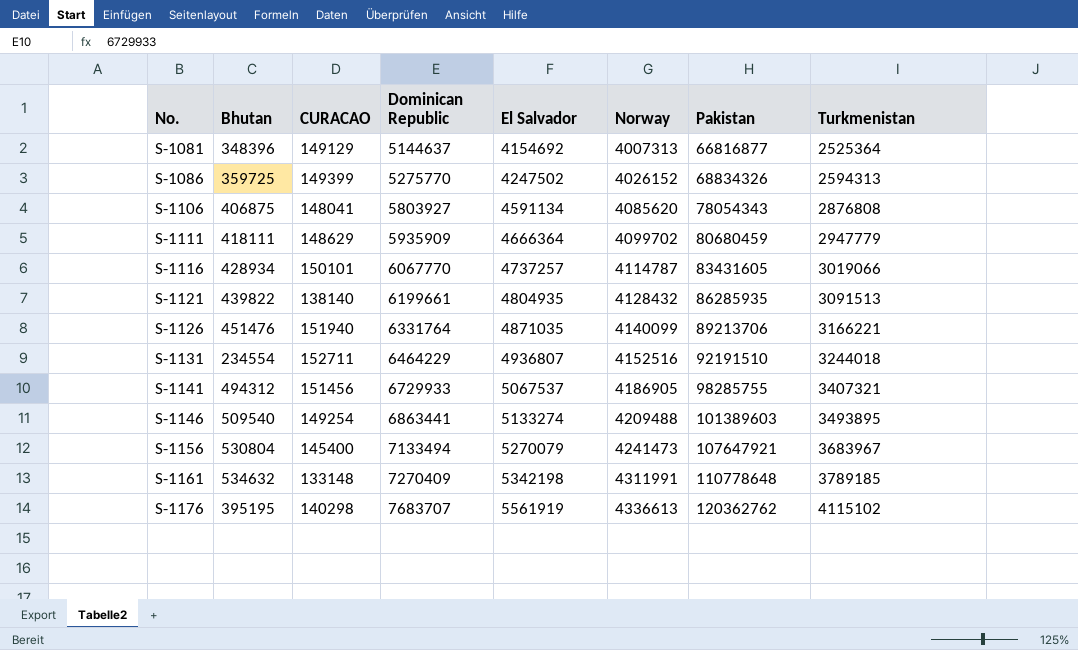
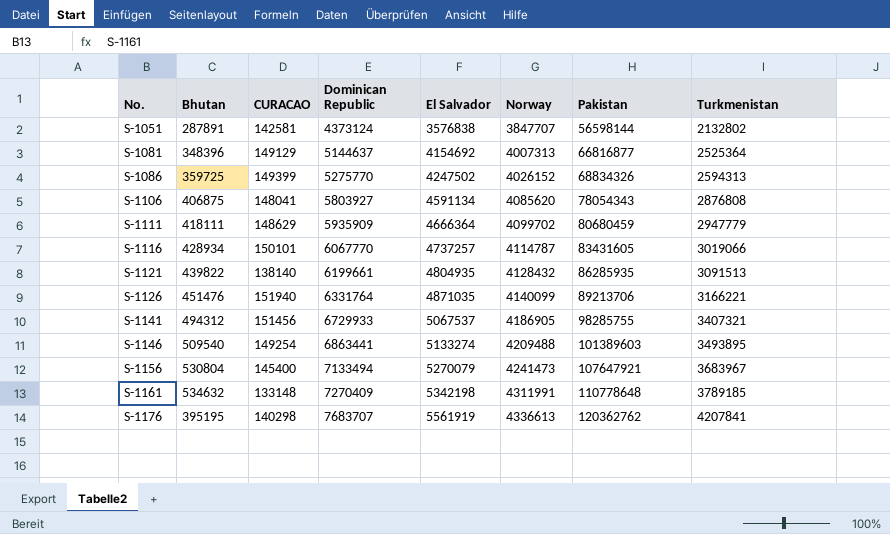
row S-1131: 234554 | 152711 | 6464229 | 4936807 | 4152516 | 92191510 | 3244018 -> none
row S-1051: none -> 287891 | 142581 | 4373124 | 3576838 | 3847707 | 56598144 | 2132802
S-1176 | Turkmenistan: 4115102 -> 4207841

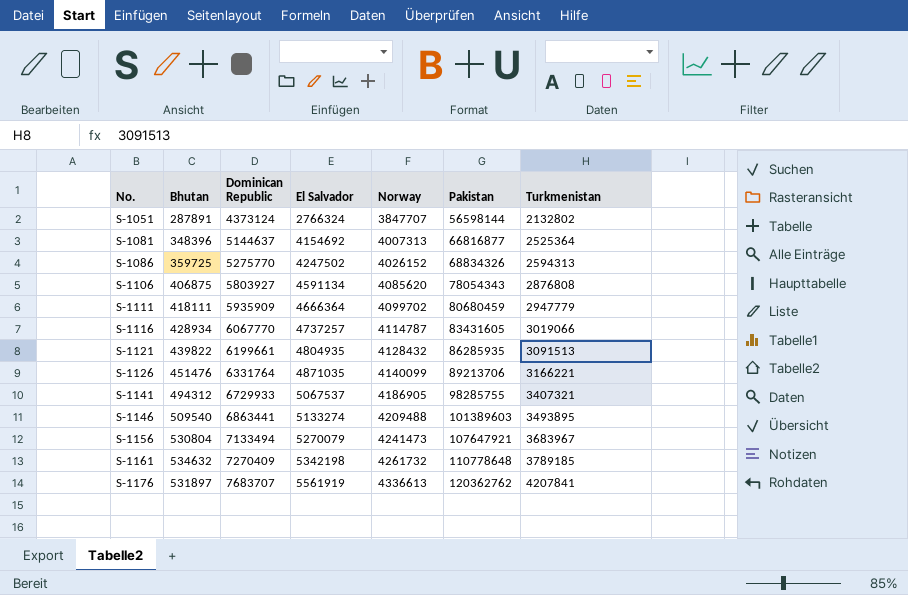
column CURACAO | position: 3 -> none
S-1051 | El Salvador: 3576838 -> 2766324
S-1161 | Norway: 4311991 -> 4261732
S-1176 | Bhutan: 395195 -> 531897

